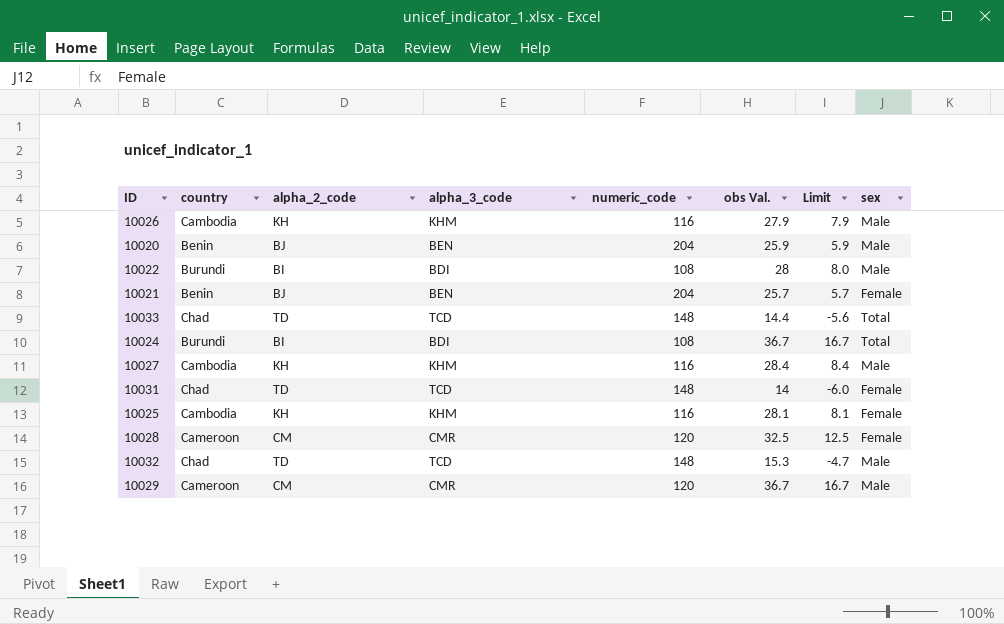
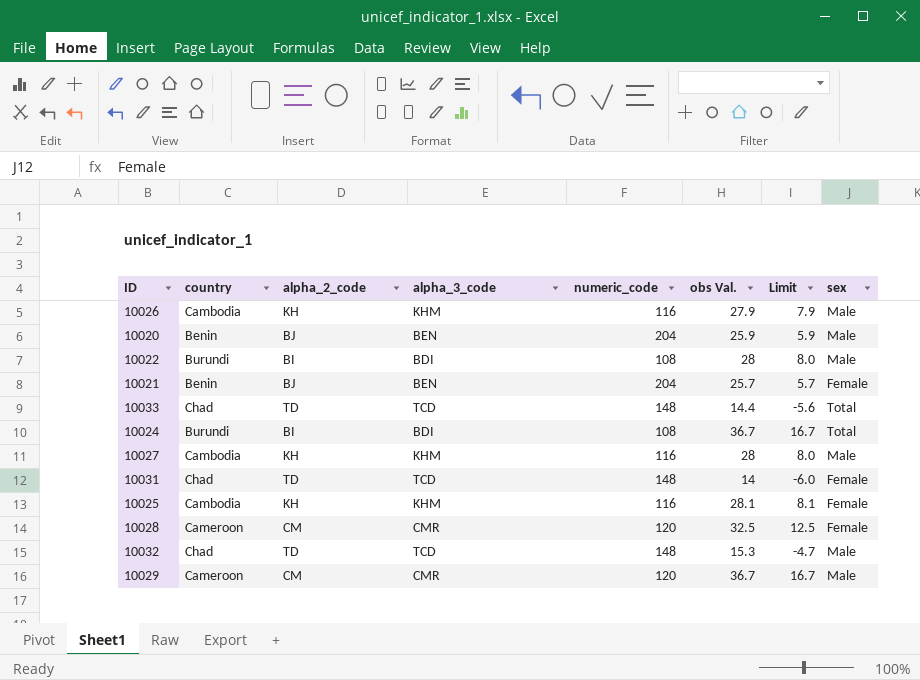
10027 | obs Val.: 28.4 -> 28
10027 | Limit: 8.4 -> 8.0

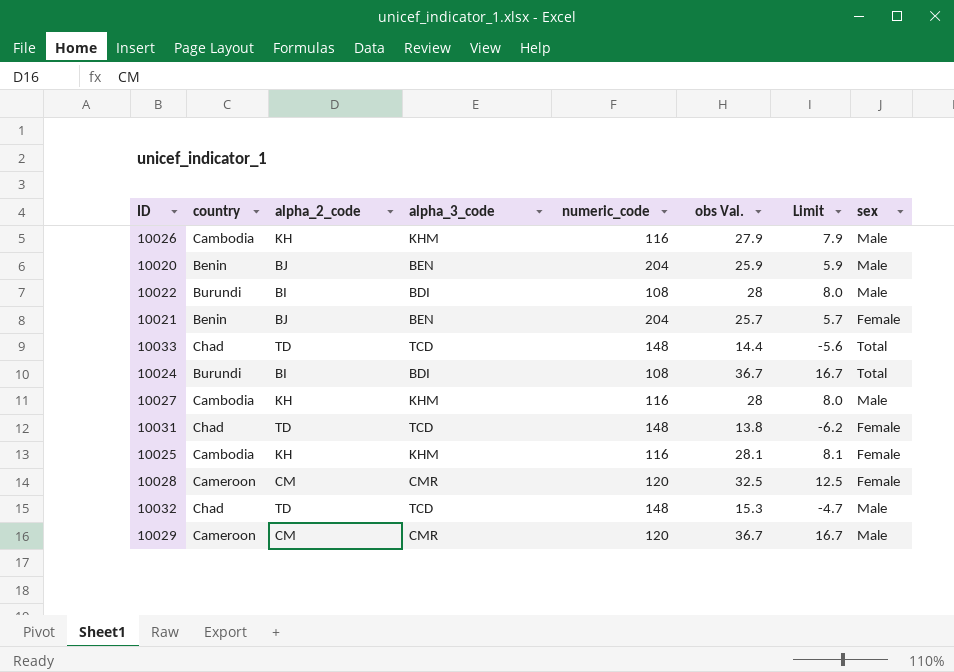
10031 | obs Val.: 14 -> 13.8
10031 | Limit: -6.0 -> -6.2

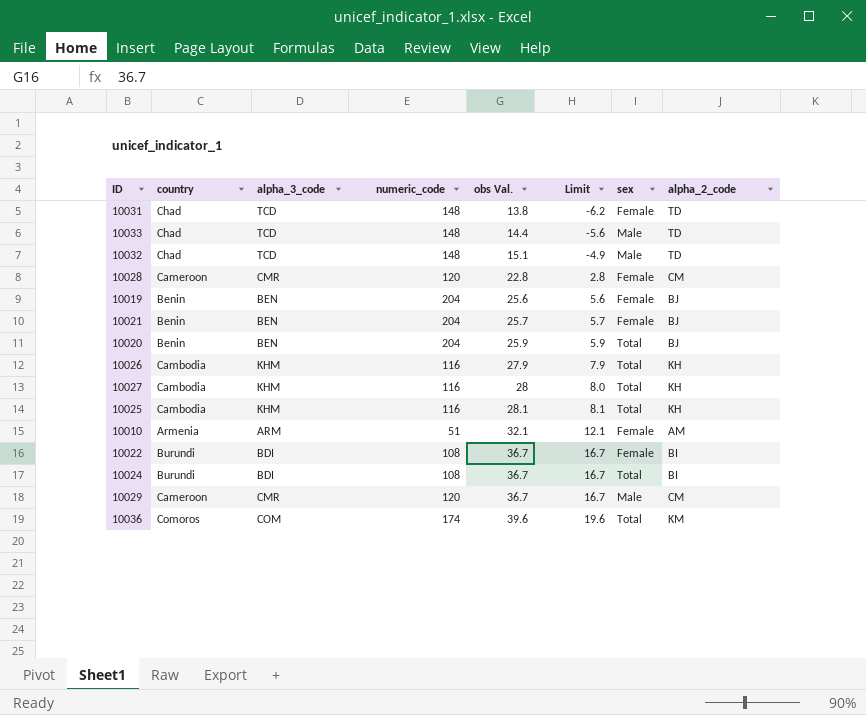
row order: none -> obs Val. ascending
column alpha_2_code | position: 3 -> 8
10033 | sex: Total -> Male
10032 | obs Val.: 15.3 -> 15.1
10032 | Limit: -4.7 -> -4.9
10028 | obs Val.: 32.5 -> 22.8
10028 | Limit: 12.5 -> 2.8
row 10019: none -> Benin | BEN | 204 | 25.6 | 5.6 | Female | BJ
10020 | sex: Male -> Total
10026 | sex: Male -> Total
10027 | sex: Male -> Total
10025 | sex: Female -> Total
row 10010: none -> Armenia | ARM | 51 | 32.1 | 12.1 | Female | AM
10022 | obs Val.: 28 -> 36.7
10022 | Limit: 8.0 -> 16.7
10022 | sex: Male -> Female
row 10036: none -> Comoros | COM | 174 | 39.6 | 19.6 | Total | KM

